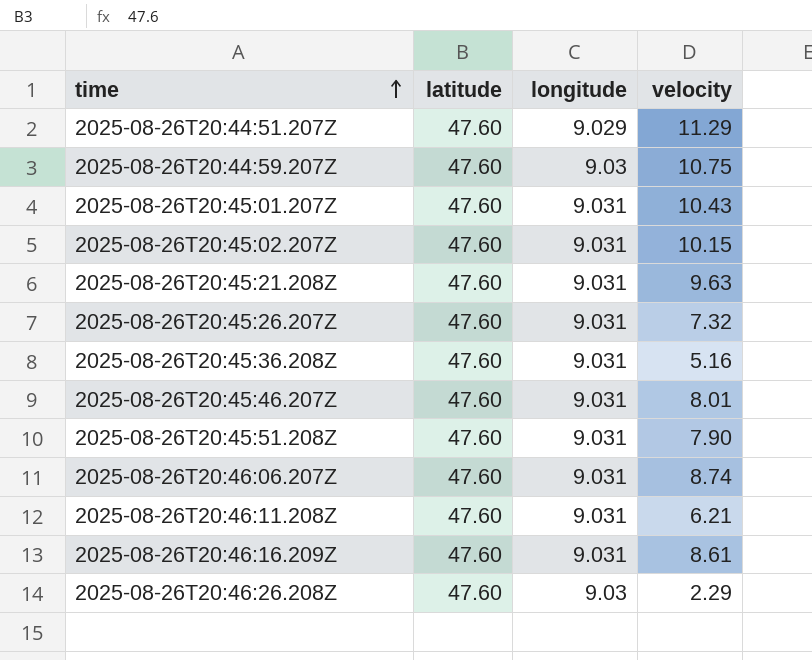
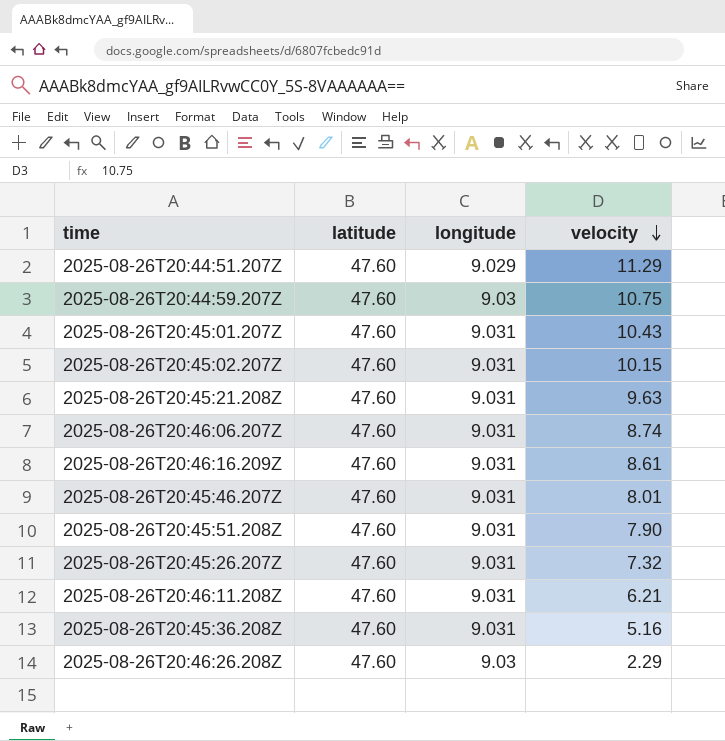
row order: time ascending -> velocity descending

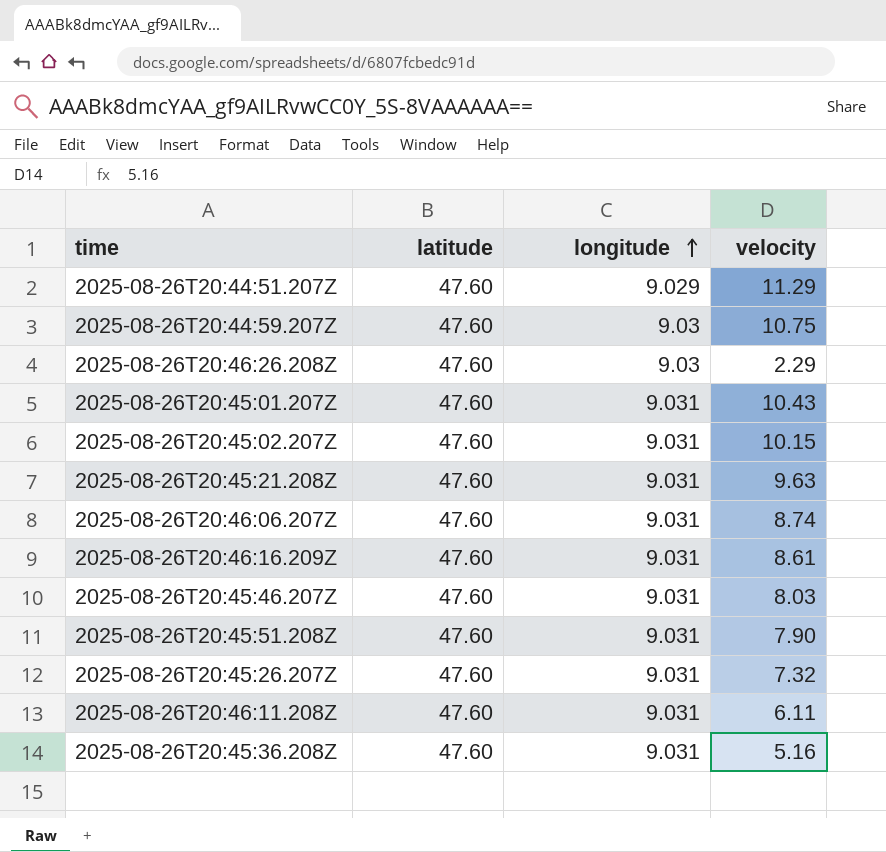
row order: velocity descending -> longitude ascending
2025-08-26T20:45:46.207Z | velocity: 8.01 -> 8.03
2025-08-26T20:46:11.208Z | velocity: 6.21 -> 6.11

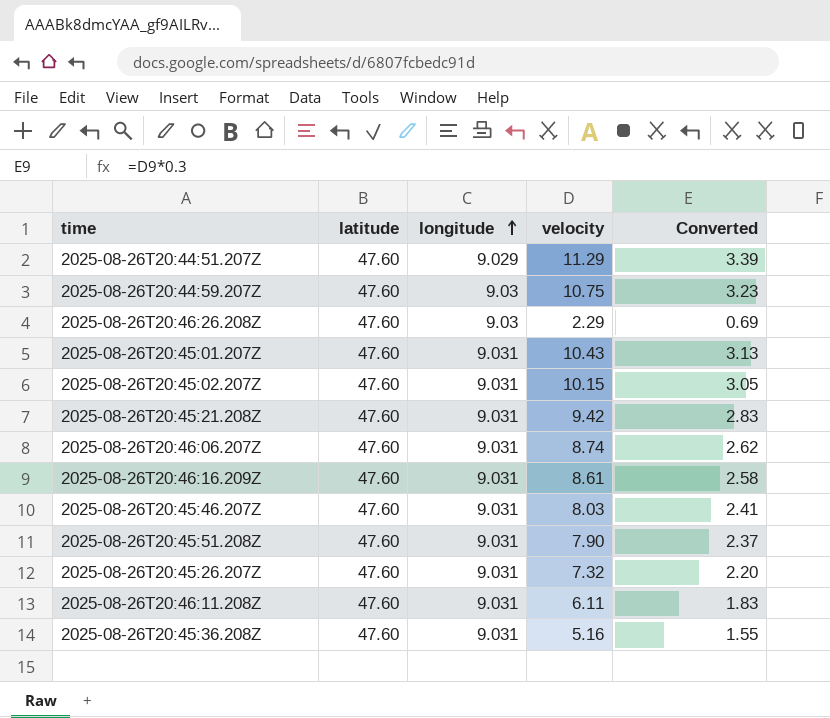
column Converted | formula: none -> [velocity] * 0.3
2025-08-26T20:45:21.208Z | velocity: 9.63 -> 9.42

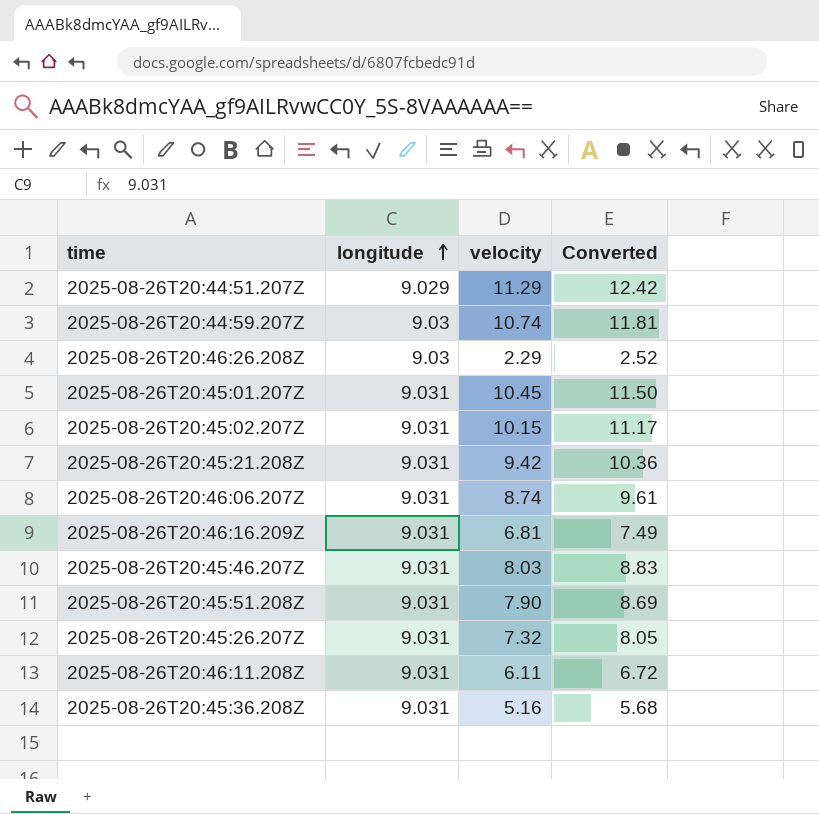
column latitude | position: 2 -> none
column Converted | formula: [velocity] * 0.3 -> [velocity] * 1.1
2025-08-26T20:44:59.207Z | velocity: 10.75 -> 10.74
2025-08-26T20:45:01.207Z | velocity: 10.43 -> 10.45
2025-08-26T20:46:16.209Z | velocity: 8.61 -> 6.81

